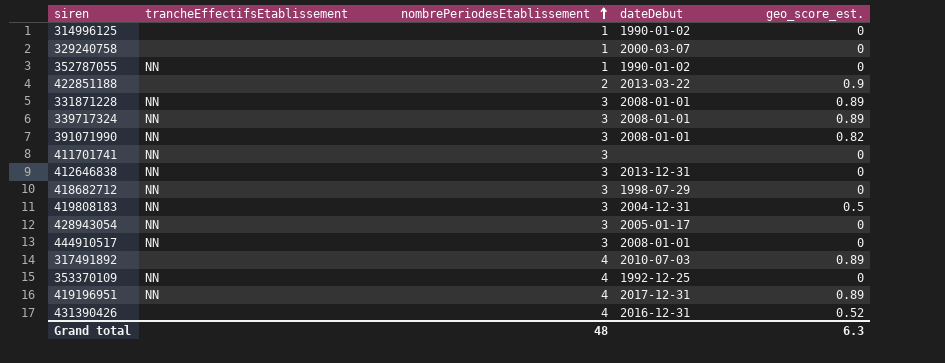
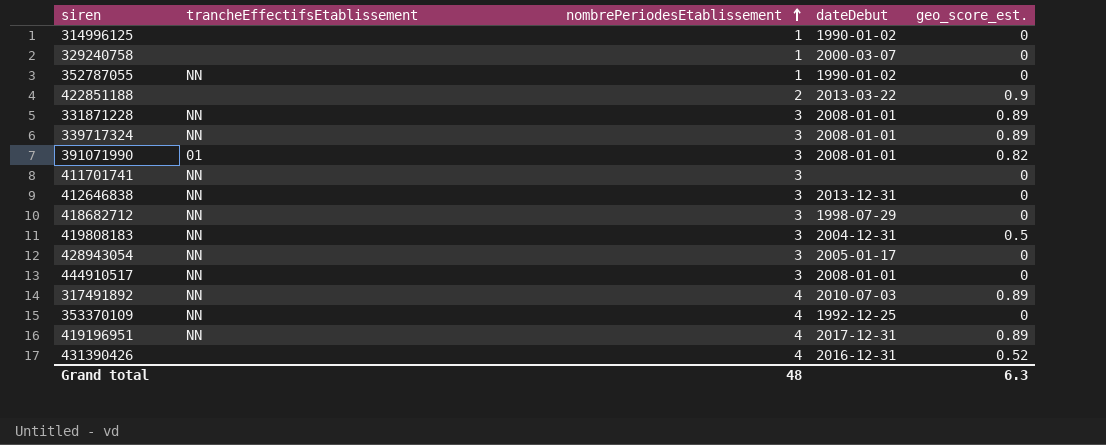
391071990 | trancheEffectifsEtablissement: NN -> 01
317491892 | trancheEffectifsEtablissement: none -> NN

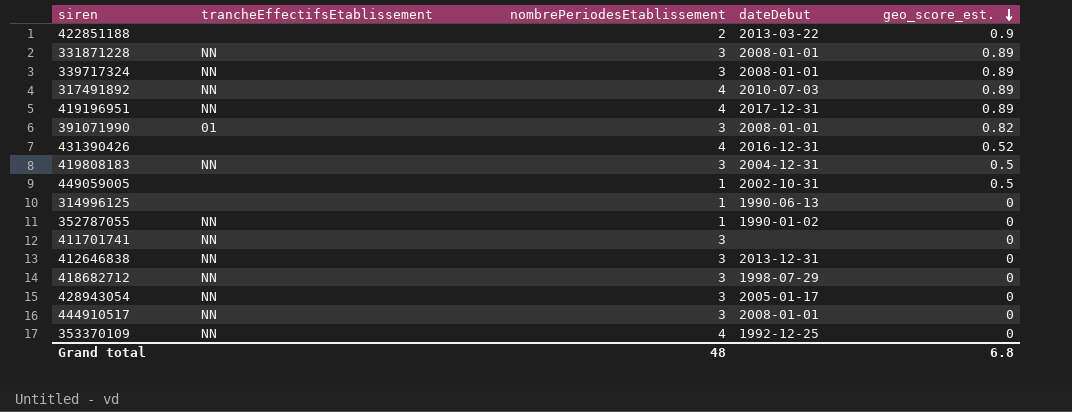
row order: nombrePeriodesEtablissement ascending -> geo_score_est. descending
row 329240758: none | 1 | 2000-03-07 | 0 -> none
row 449059005: none -> none | 1 | 2002-10-31 | 0.5
314996125 | dateDebut: 1990-01-02 -> 1990-06-13
Grand total | geo_score_est.: 6.3 -> 6.8

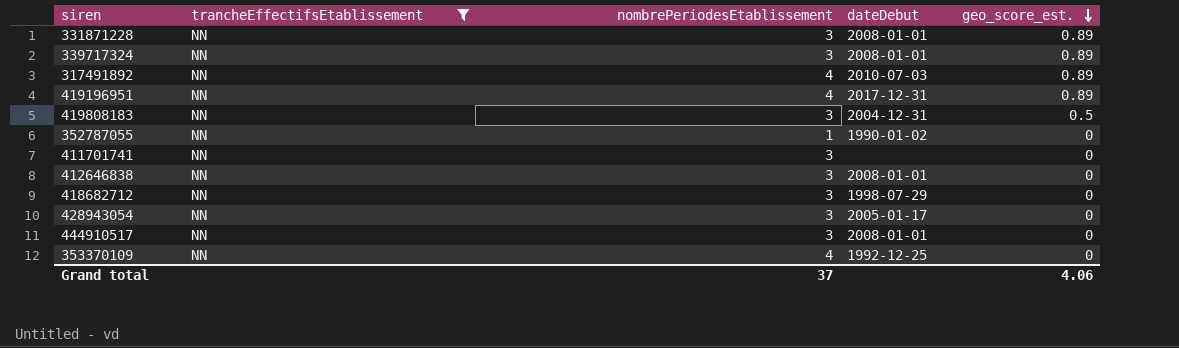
filter: none -> trancheEffectifsEtablissement = NN
412646838 | dateDebut: 2013-12-31 -> 2008-01-01
Grand total | nombrePeriodesEtablissement: 48 -> 37
Grand total | geo_score_est.: 6.8 -> 4.06

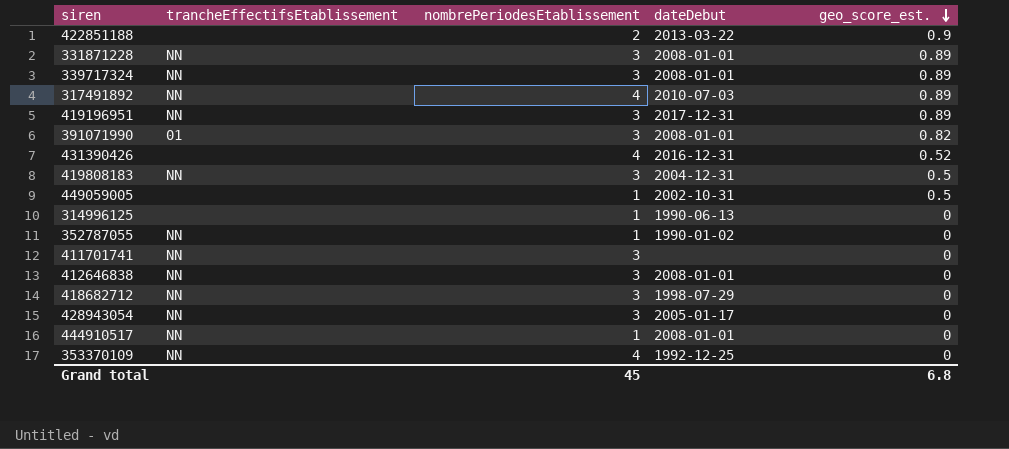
filter: trancheEffectifsEtablissement = NN -> none
419196951 | nombrePeriodesEtablissement: 4 -> 3
444910517 | nombrePeriodesEtablissement: 3 -> 1
Grand total | nombrePeriodesEtablissement: 37 -> 45
Grand total | geo_score_est.: 4.06 -> 6.8

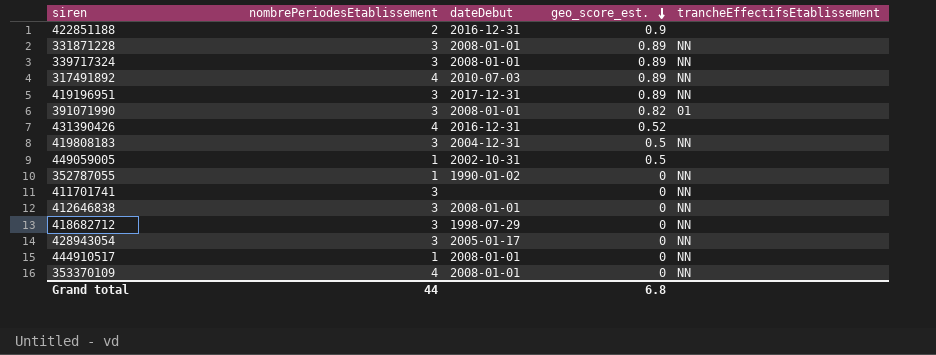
column trancheEffectifsEtablissement | position: 2 -> 5
row 314996125: none | 1 | 1990-06-13 | 0 -> none
422851188 | dateDebut: 2013-03-22 -> 2016-12-31
353370109 | dateDebut: 1992-12-25 -> 2008-01-01
Grand total | nombrePeriodesEtablissement: 45 -> 44

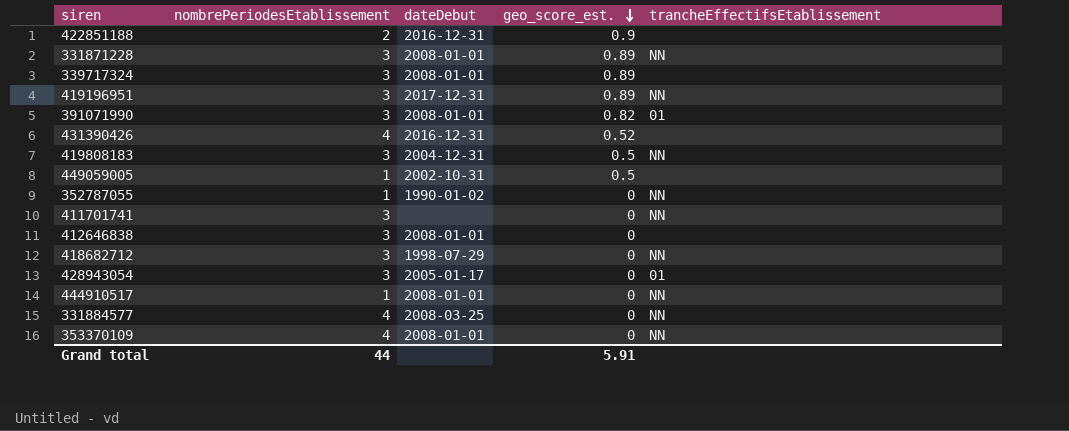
row 317491892: 4 | 2010-07-03 | 0.89 | NN -> none
339717324 | trancheEffectifsEtablissement: NN -> none
412646838 | trancheEffectifsEtablissement: NN -> none
428943054 | trancheEffectifsEtablissement: NN -> 01
row 331884577: none -> 4 | 2008-03-25 | 0 | NN
Grand total | geo_score_est.: 6.8 -> 5.91

